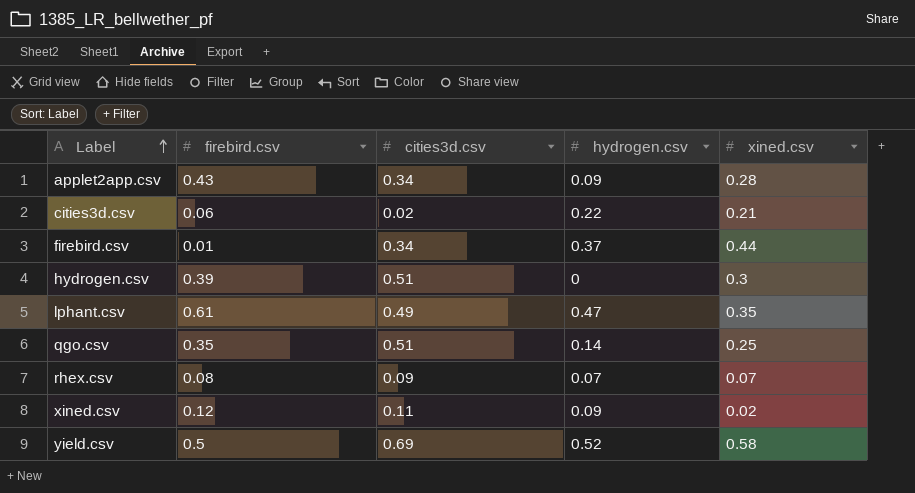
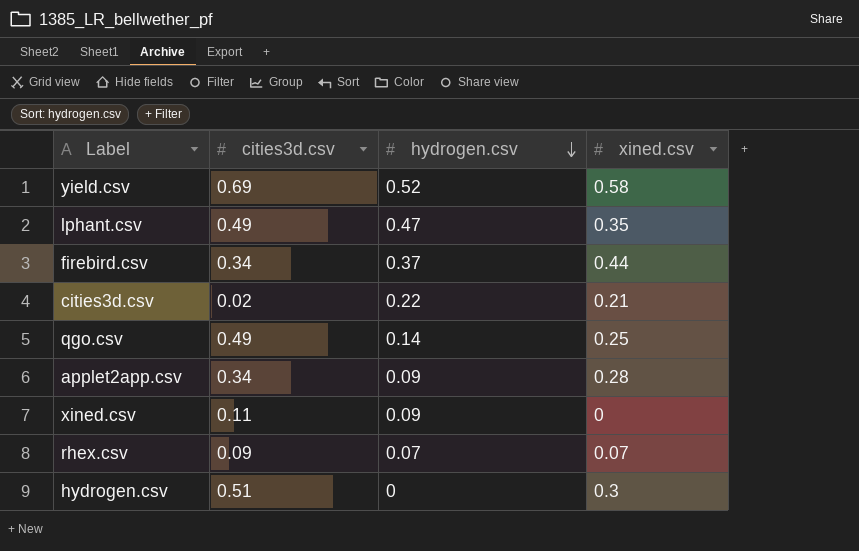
row order: Label ascending -> hydrogen.csv descending
column firebird.csv | position: 2 -> none
qgo.csv | cities3d.csv: 0.51 -> 0.49
xined.csv | xined.csv: 0.02 -> 0

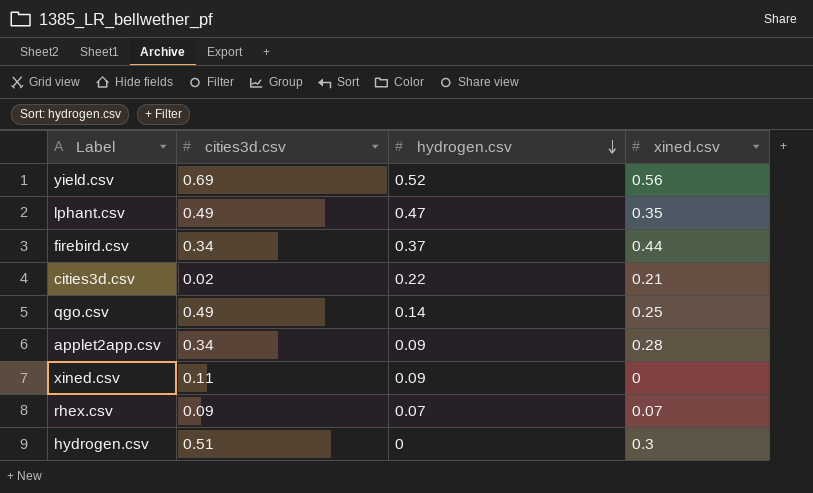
yield.csv | xined.csv: 0.58 -> 0.56

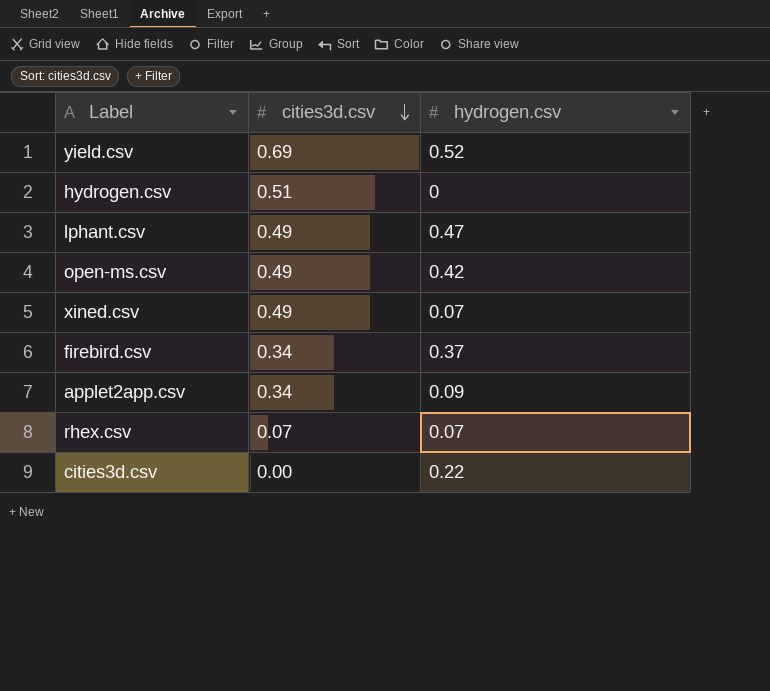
row order: hydrogen.csv descending -> cities3d.csv descending
column xined.csv | position: 4 -> none
row qgo.csv: 0.49 | 0.14 | 0.25 -> none
row open-ms.csv: none -> 0.49 | 0.42
xined.csv | cities3d.csv: 0.11 -> 0.49
xined.csv | hydrogen.csv: 0.09 -> 0.07
rhex.csv | cities3d.csv: 0.09 -> 0.07
cities3d.csv | cities3d.csv: 0.02 -> 0.00

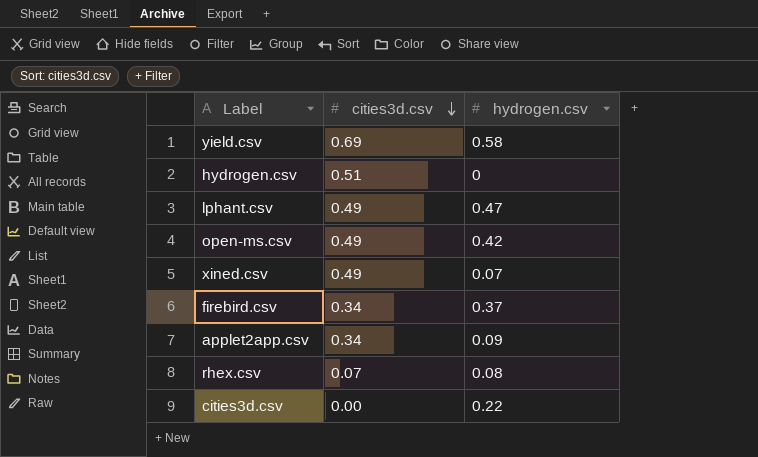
yield.csv | hydrogen.csv: 0.52 -> 0.58
rhex.csv | hydrogen.csv: 0.07 -> 0.08

